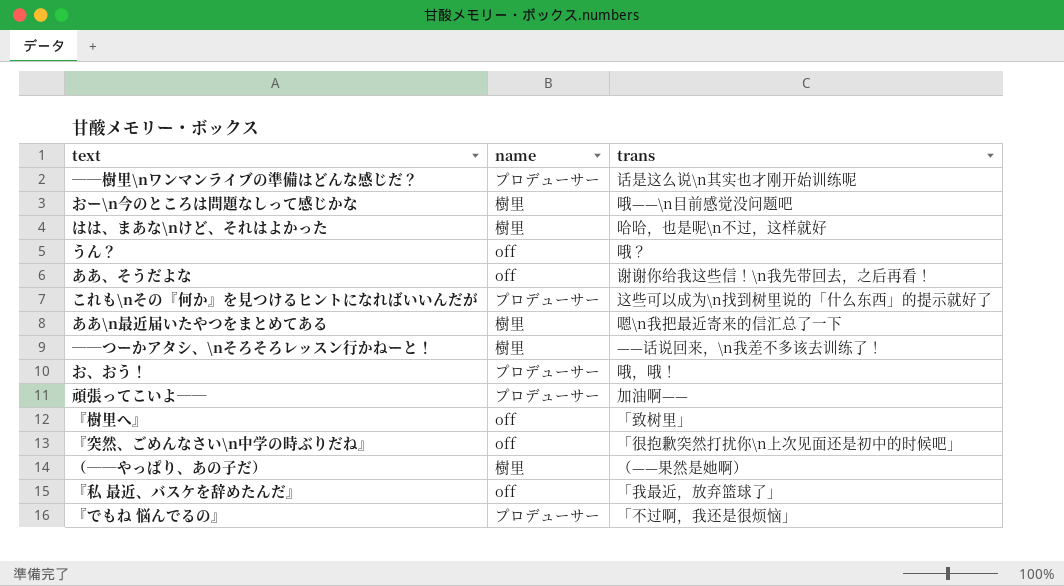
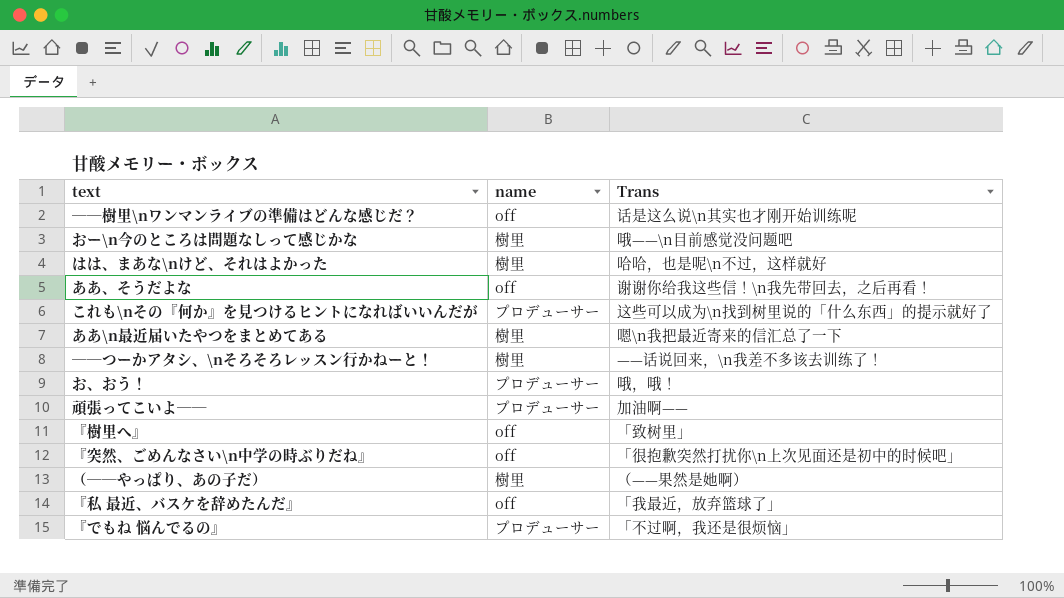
column name: trans -> Trans
row うん？: off | 哦？ -> none
──樹里\nワンマンライブの準備はどんな感じだ？ | name: プロデューサー -> off

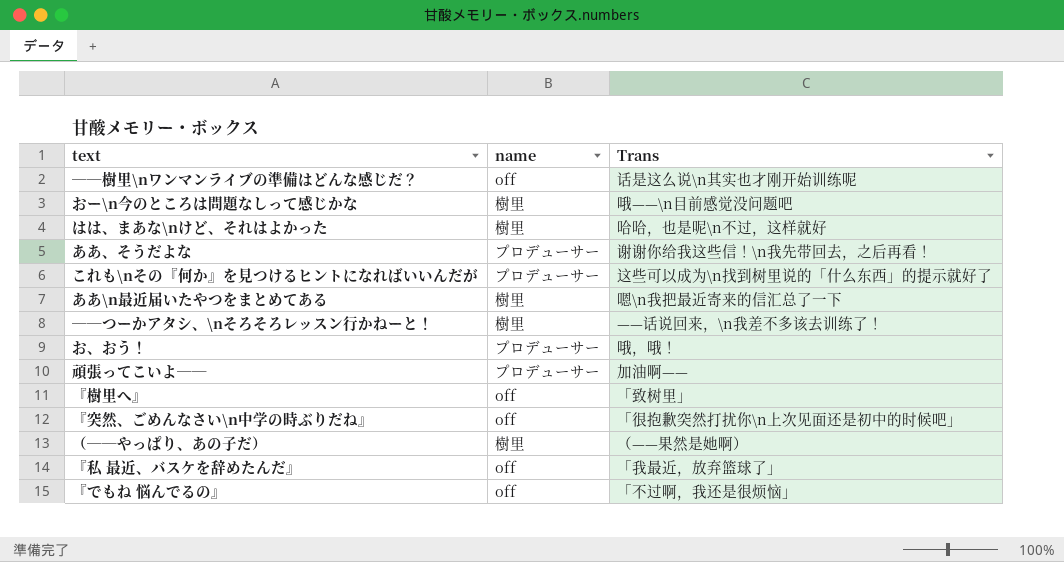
ああ、そうだよな | name: off -> プロデューサー
『でもね 悩んでるの』 | name: プロデューサー -> off

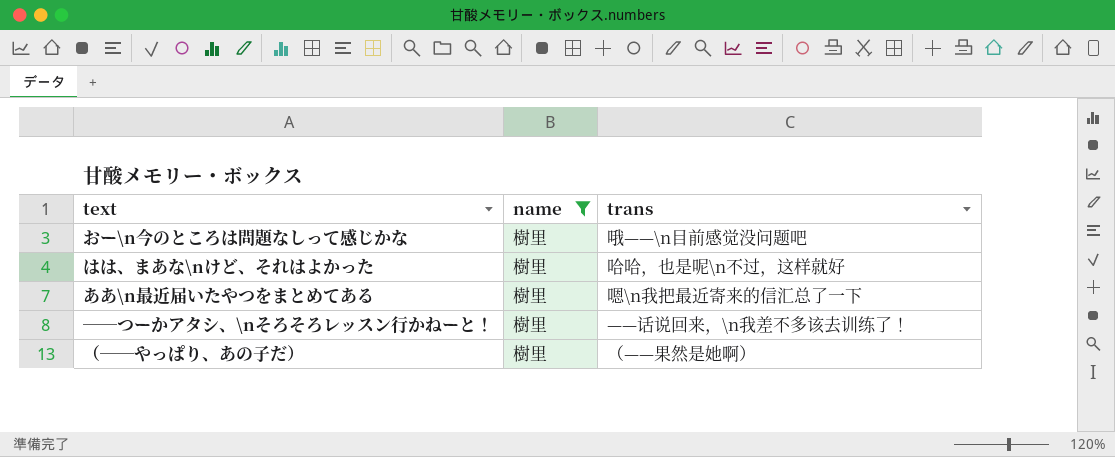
filter: none -> name = 樹里
column name: Trans -> trans

